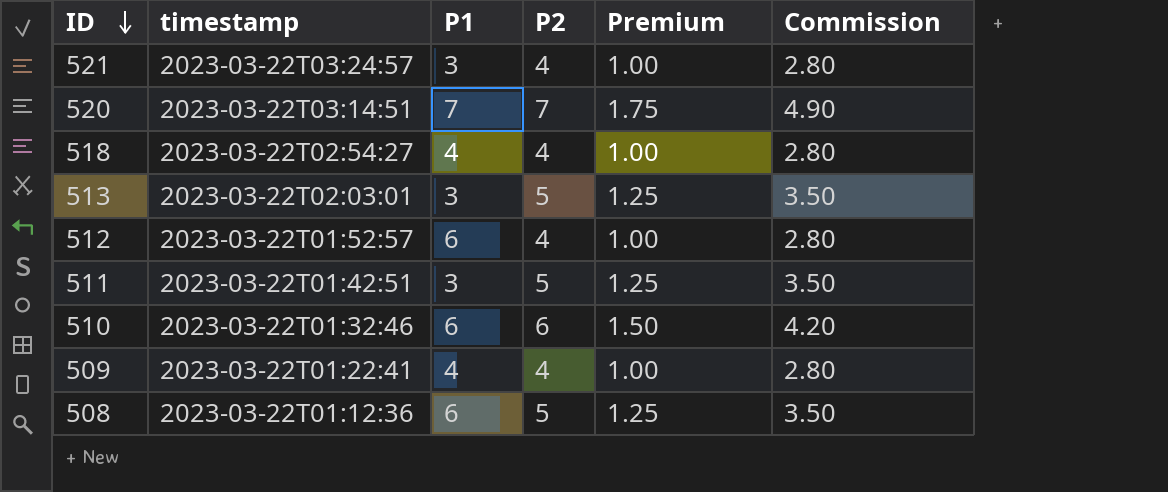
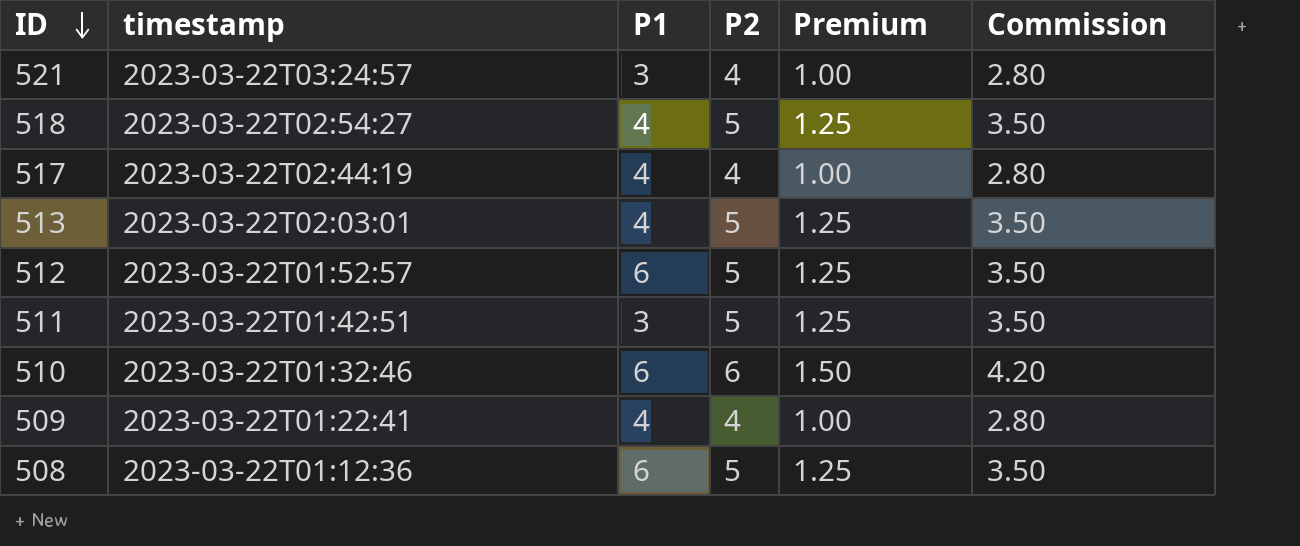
row 520: 2023-03-22T03:14:51 | 7 | 7 | 1.75 | 4.90 -> none
518 | P2: 4 -> 5
518 | Premium: 1.00 -> 1.25
518 | Commission: 2.80 -> 3.50
row 517: none -> 2023-03-22T02:44:19 | 4 | 4 | 1.00 | 2.80
513 | P1: 3 -> 4
512 | P2: 4 -> 5
512 | Premium: 1.00 -> 1.25
512 | Commission: 2.80 -> 3.50

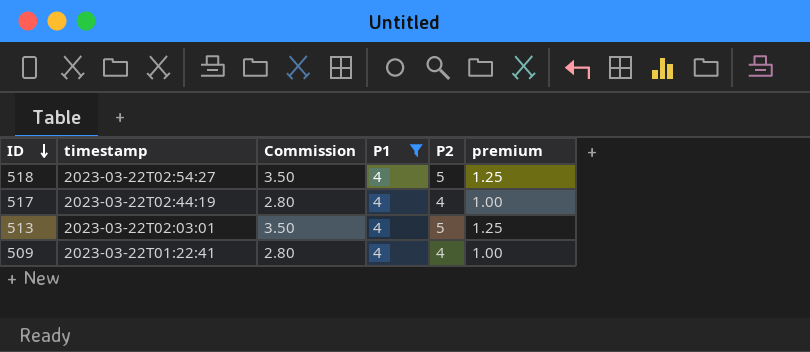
filter: none -> P1 = 4
column Commission | position: 6 -> 3
column name: Premium -> premium

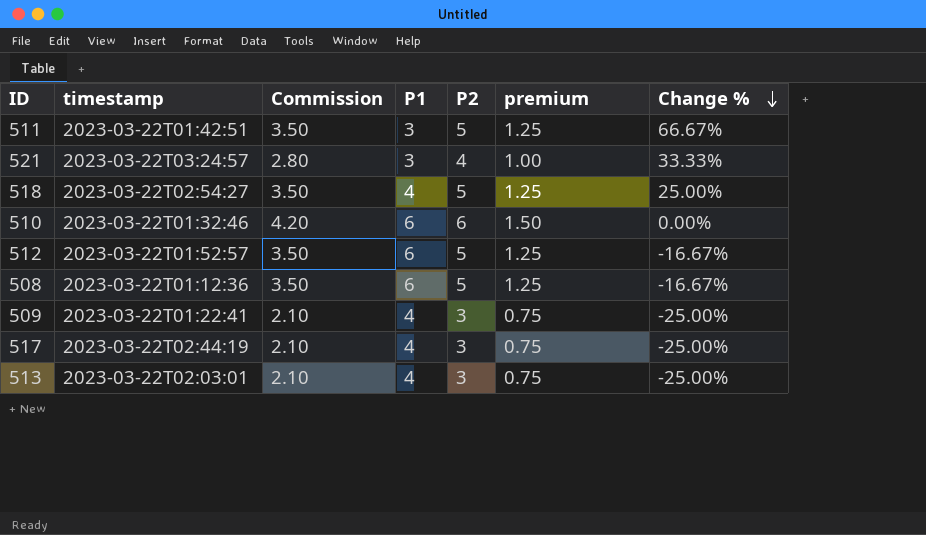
filter: P1 = 4 -> none
row order: ID descending -> Change % descending
column Change % | formula: none -> ([P2] - [P1]) / [P1]
509 | Commission: 2.80 -> 2.10
509 | P2: 4 -> 3
509 | premium: 1.00 -> 0.75
517 | Commission: 2.80 -> 2.10
517 | P2: 4 -> 3
517 | premium: 1.00 -> 0.75
513 | Commission: 3.50 -> 2.10
513 | P2: 5 -> 3
513 | premium: 1.25 -> 0.75

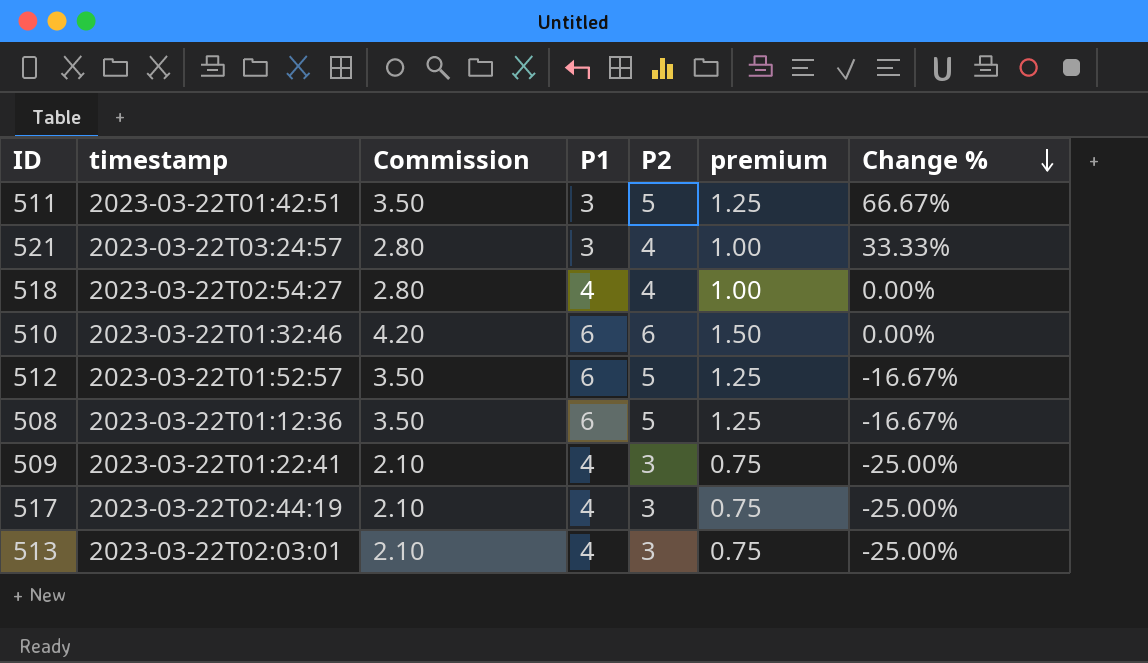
518 | Commission: 3.50 -> 2.80
518 | P2: 5 -> 4
518 | premium: 1.25 -> 1.00
518 | Change %: 25.00% -> 0.00%

